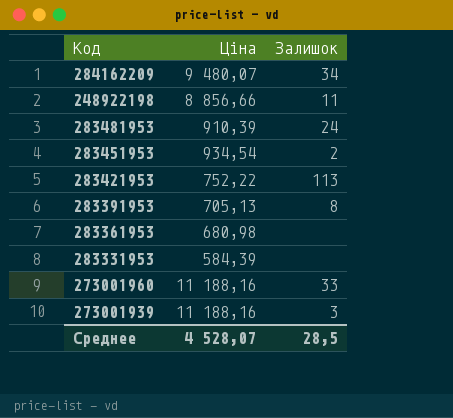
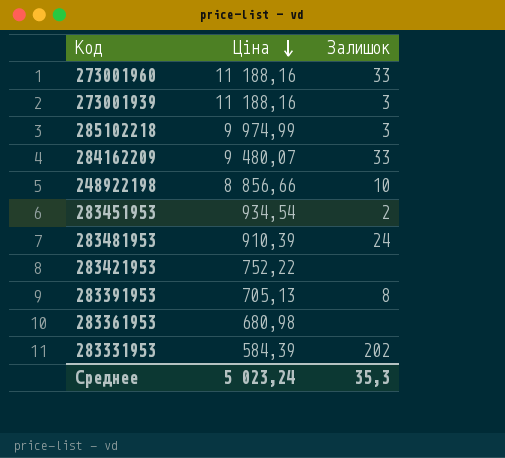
row order: none -> Ціна descending
row 285102218: none -> 9 974,99 | 3
284162209 | Залишок: 34 -> 33
248922198 | Залишок: 11 -> 10
283421953 | Залишок: 113 -> none
283331953 | Залишок: none -> 202
Среднее | Ціна: 4 528,07 -> 5 023,24
Среднее | Залишок: 28,5 -> 35,3

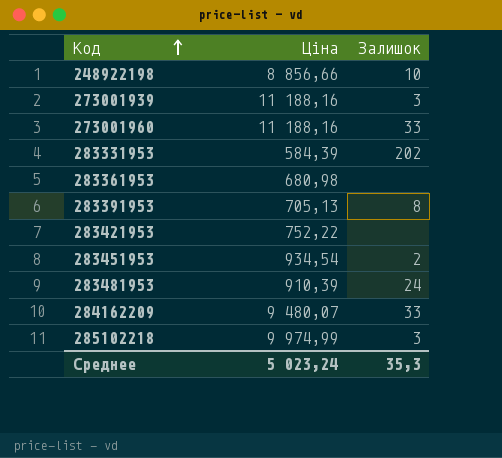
row order: Ціна descending -> Код ascending

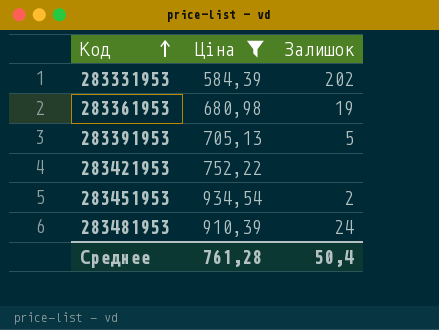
filter: none -> Ціна <= 934,54
283361953 | Залишок: none -> 19
283391953 | Залишок: 8 -> 5
Среднее | Ціна: 5 023,24 -> 761,28
Среднее | Залишок: 35,3 -> 50,4

